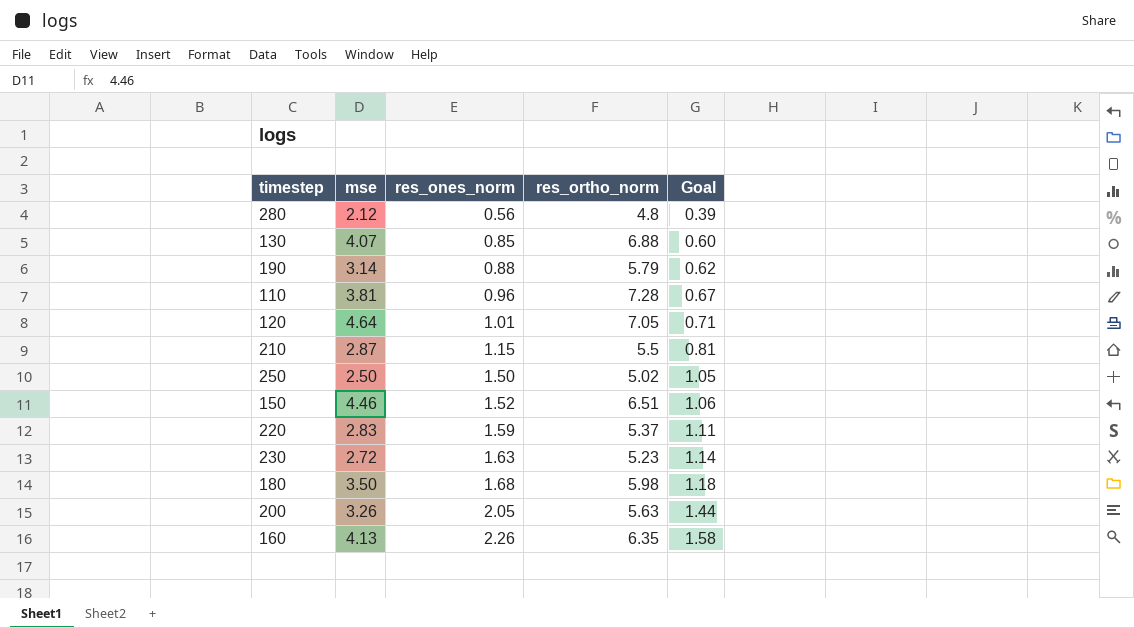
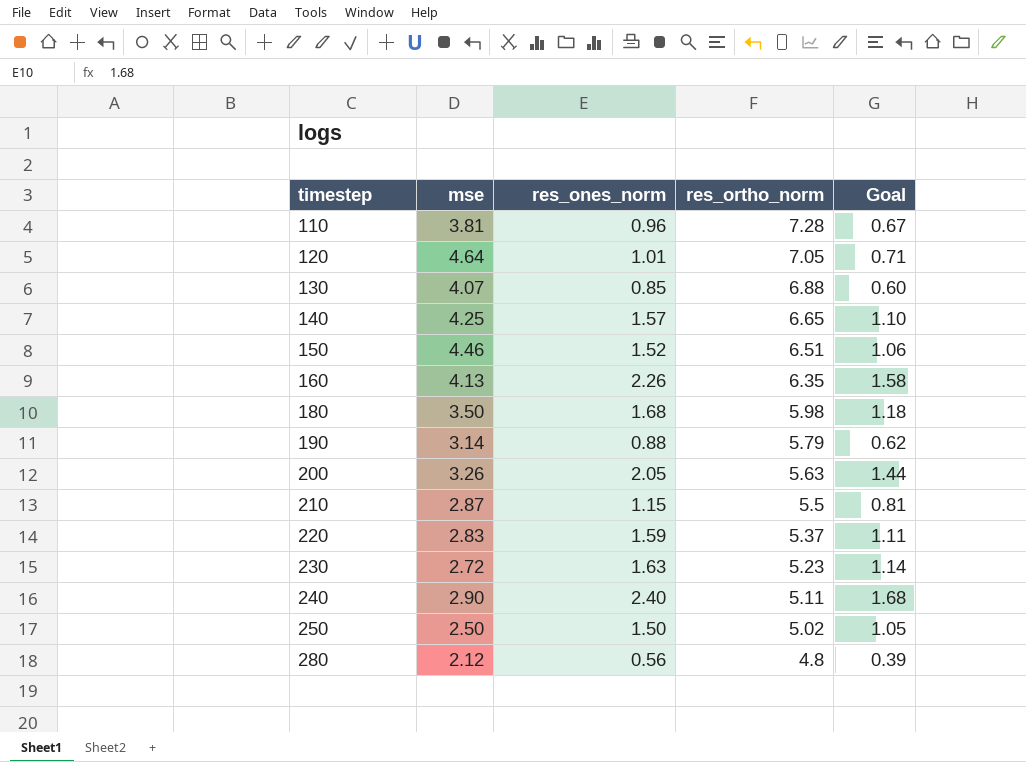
row order: res_ones_norm ascending -> timestep ascending
row 140: none -> 4.25 | 1.57 | 6.65 | 1.10
row 240: none -> 2.90 | 2.40 | 5.11 | 1.68

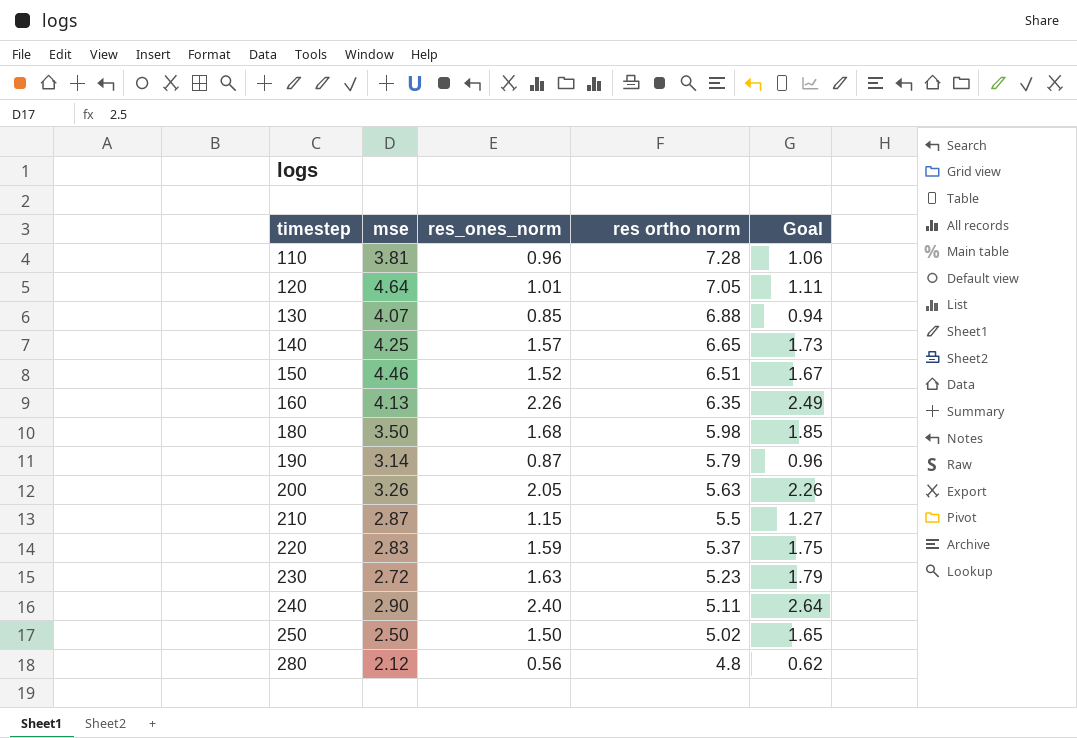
column name: res_ortho_norm -> res ortho norm
column Goal | formula: [res_ones_norm] * 0.7 -> [res_ones_norm] * 1.1
190 | res_ones_norm: 0.88 -> 0.87

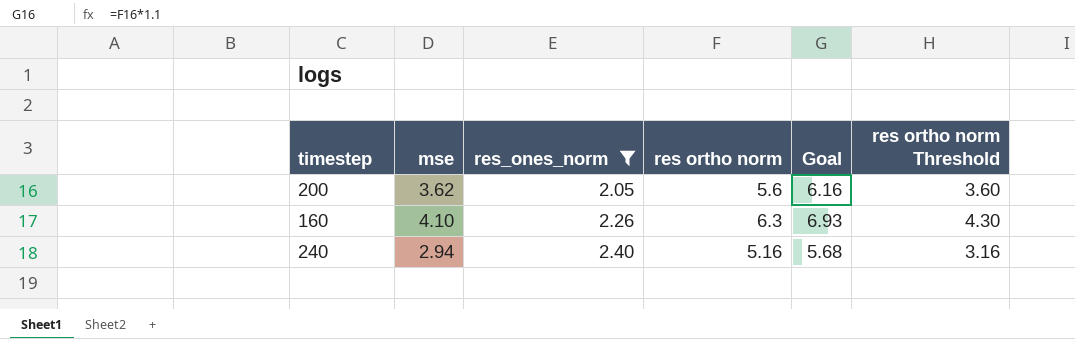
filter: none -> res_ones_norm >= 2.05
row order: timestep ascending -> res_ones_norm ascending
column Goal | formula: [res_ones_norm] * 1.1 -> [res ortho norm] * 1.1
column res ortho norm Threshold | formula: none -> [res ortho norm] - 2
200 | mse: 3.26 -> 3.62
200 | res ortho norm: 5.63 -> 5.6
160 | mse: 4.13 -> 4.10
160 | res ortho norm: 6.35 -> 6.3
240 | mse: 2.90 -> 2.94
240 | res ortho norm: 5.11 -> 5.16

